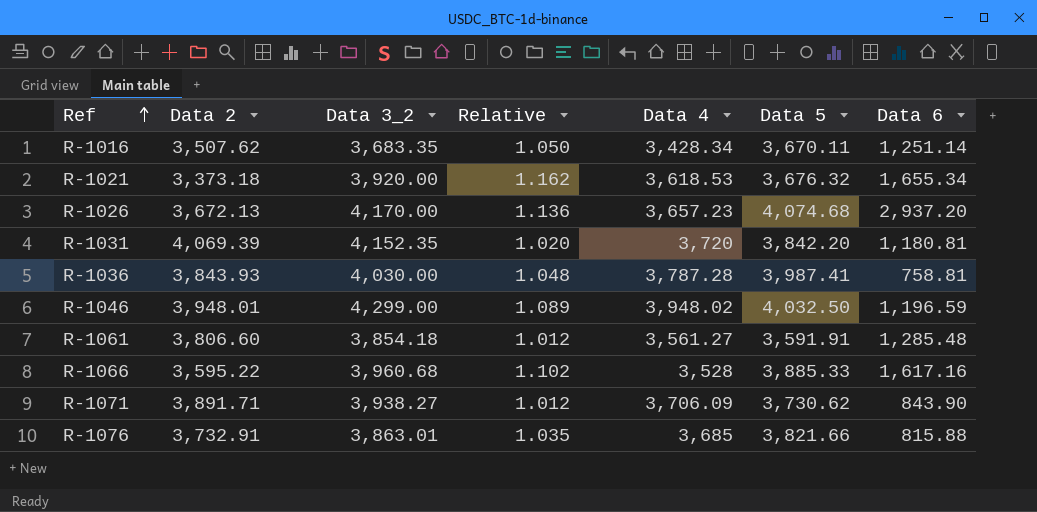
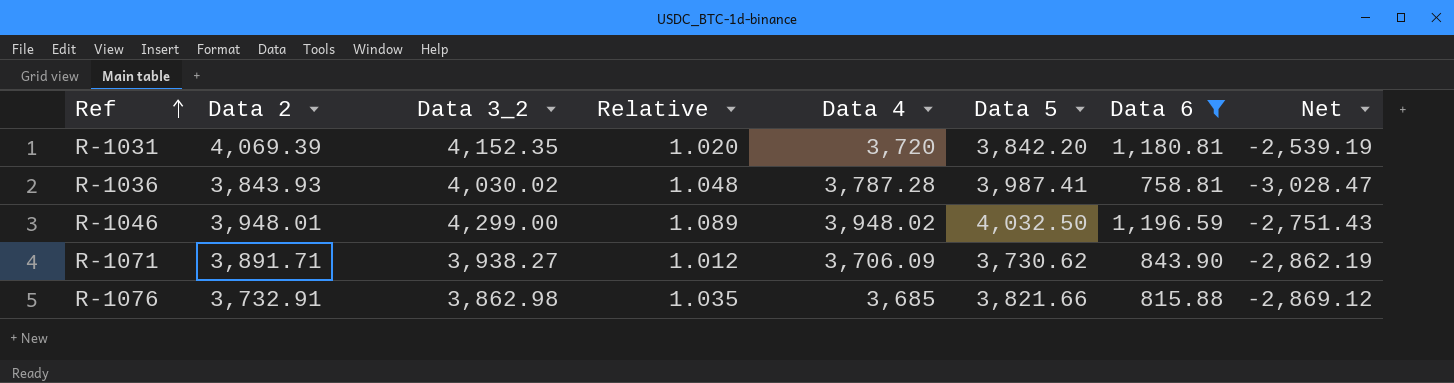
filter: none -> Data 6 <= 1,196.59
column Net | formula: none -> [Data 6] - [Data 4]
R-1036 | Data 3_2: 4,030.00 -> 4,030.02
R-1076 | Data 3_2: 3,863.01 -> 3,862.98

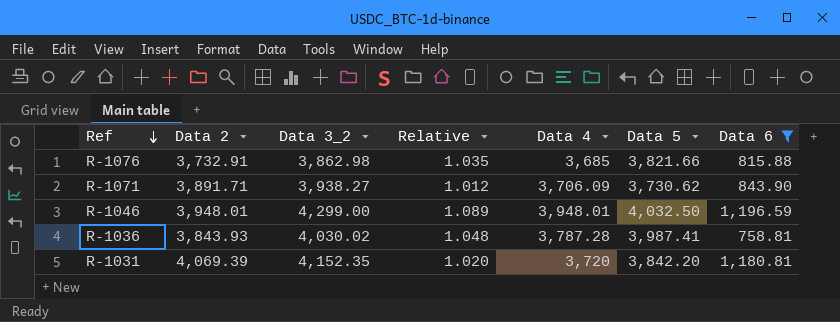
row order: Ref ascending -> Ref descending
column Net | formula: [Data 6] - [Data 4] -> none
R-1046 | Data 4: 3,948.02 -> 3,948.01

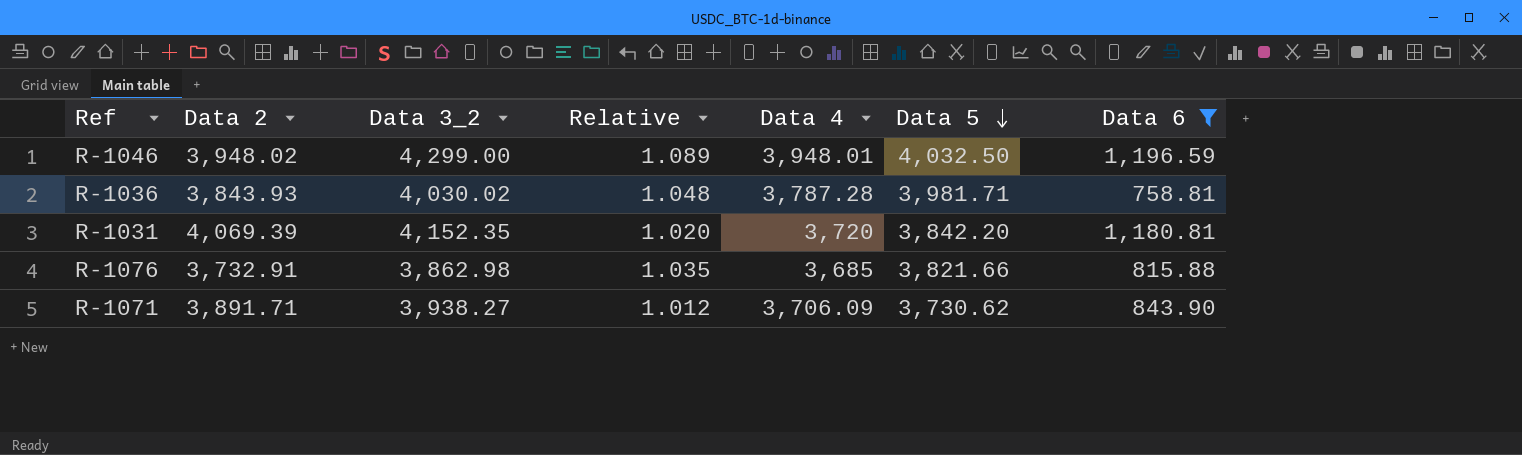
row order: Ref descending -> Data 5 descending
R-1046 | Data 2: 3,948.01 -> 3,948.02
R-1036 | Data 5: 3,987.41 -> 3,981.71

